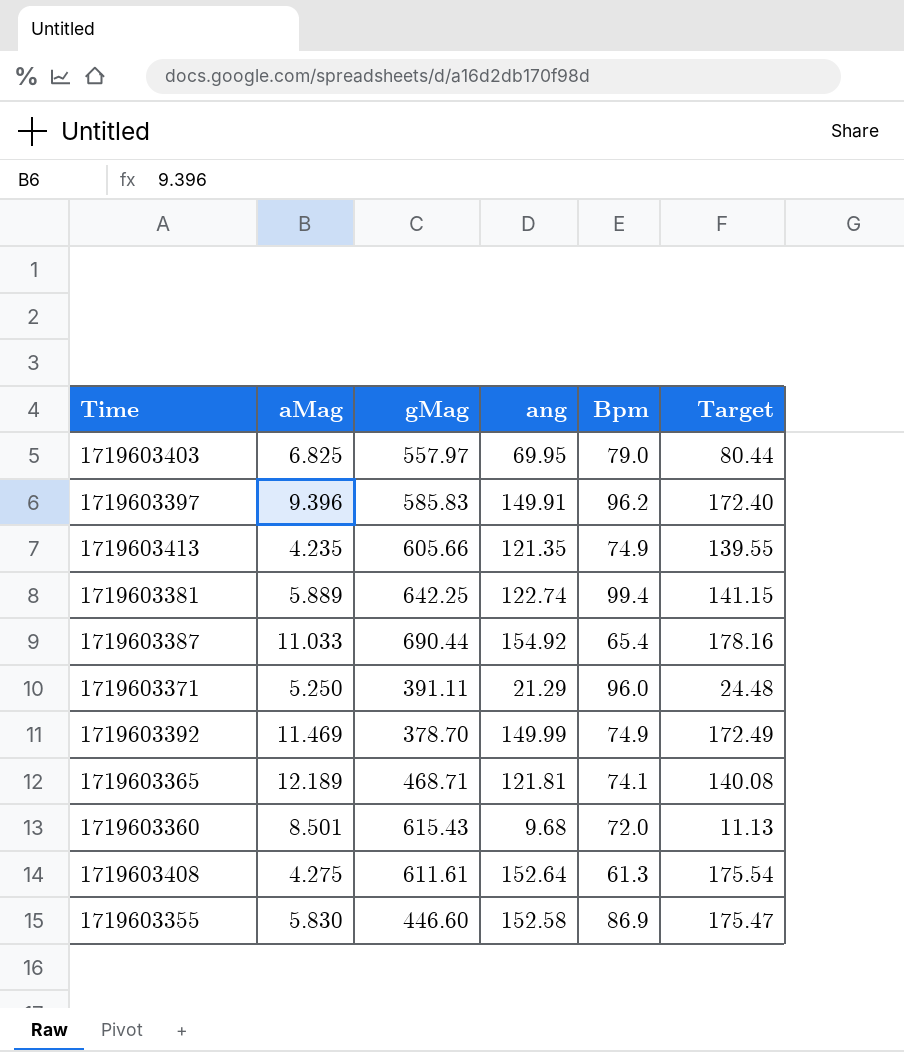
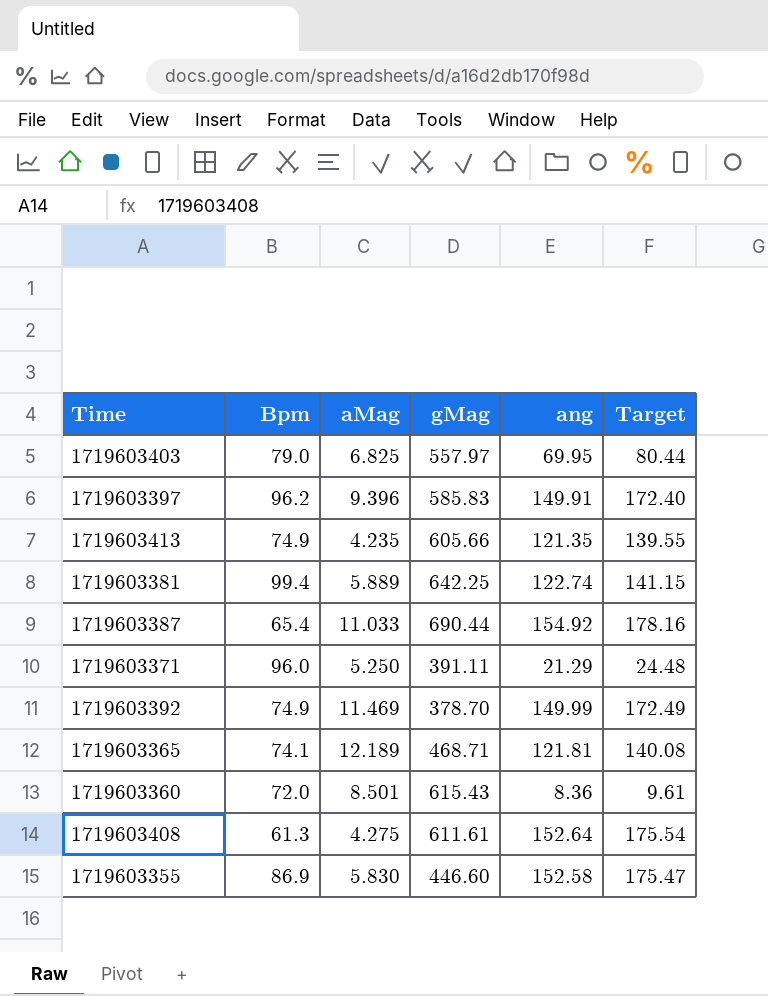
column Bpm | position: 5 -> 2
1719603360 | ang: 9.68 -> 8.36
1719603360 | Target: 11.13 -> 9.61

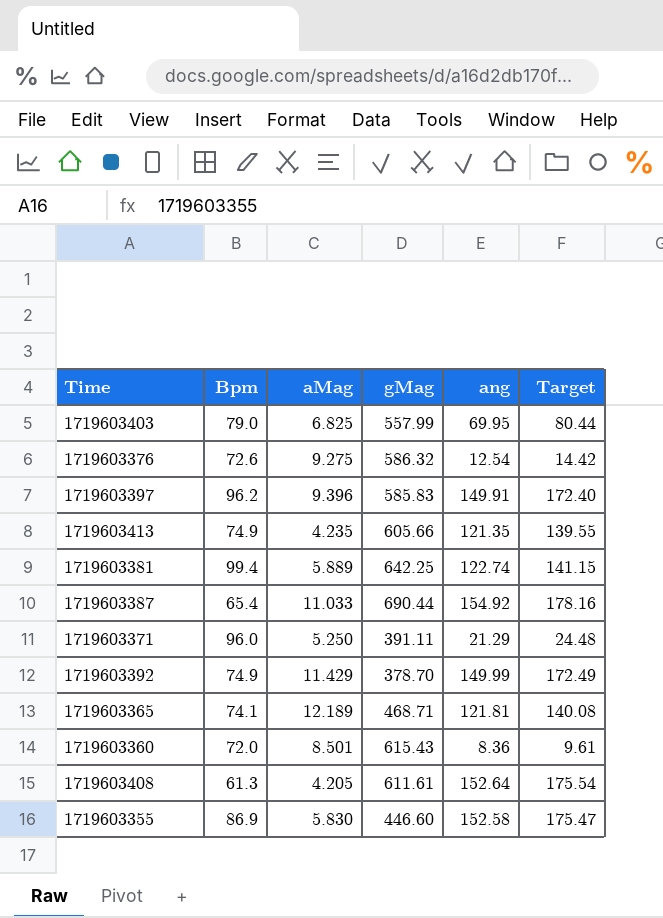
1719603403 | gMag: 557.97 -> 557.99
row 1719603376: none -> 72.6 | 9.275 | 586.32 | 12.54 | 14.42
1719603392 | aMag: 11.469 -> 11.429
1719603408 | aMag: 4.275 -> 4.205

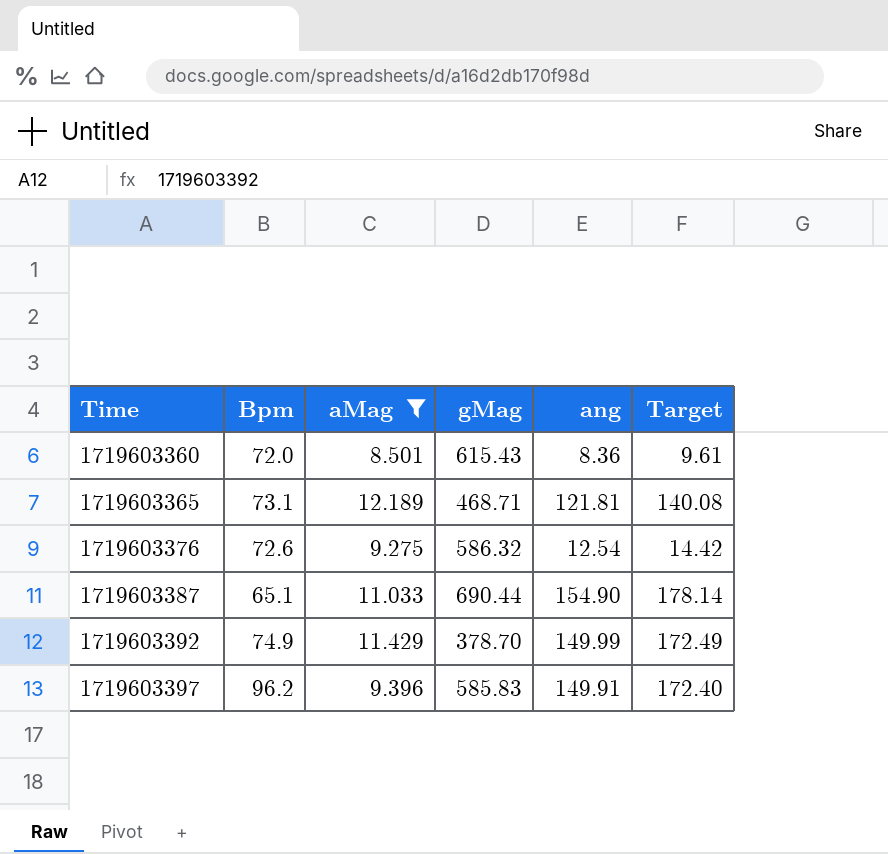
filter: none -> aMag >= 8.501
row order: none -> Time ascending
1719603365 | Bpm: 74.1 -> 73.1
1719603387 | Bpm: 65.4 -> 65.1
1719603387 | ang: 154.92 -> 154.90
1719603387 | Target: 178.16 -> 178.14

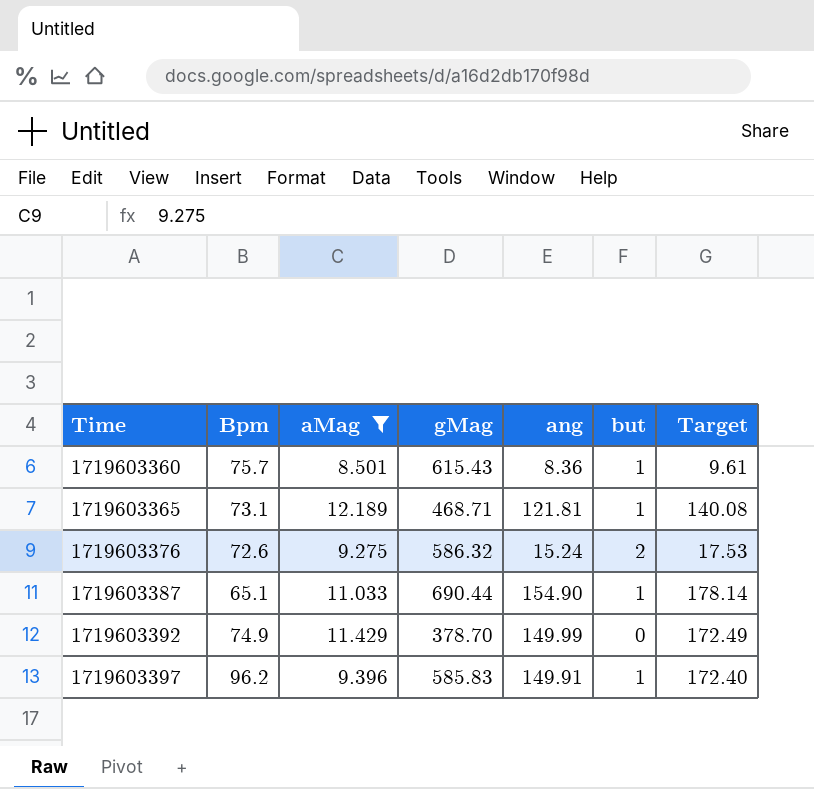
column but | position: none -> 6
1719603360 | Bpm: 72.0 -> 75.7
1719603376 | ang: 12.54 -> 15.24
1719603376 | Target: 14.42 -> 17.53

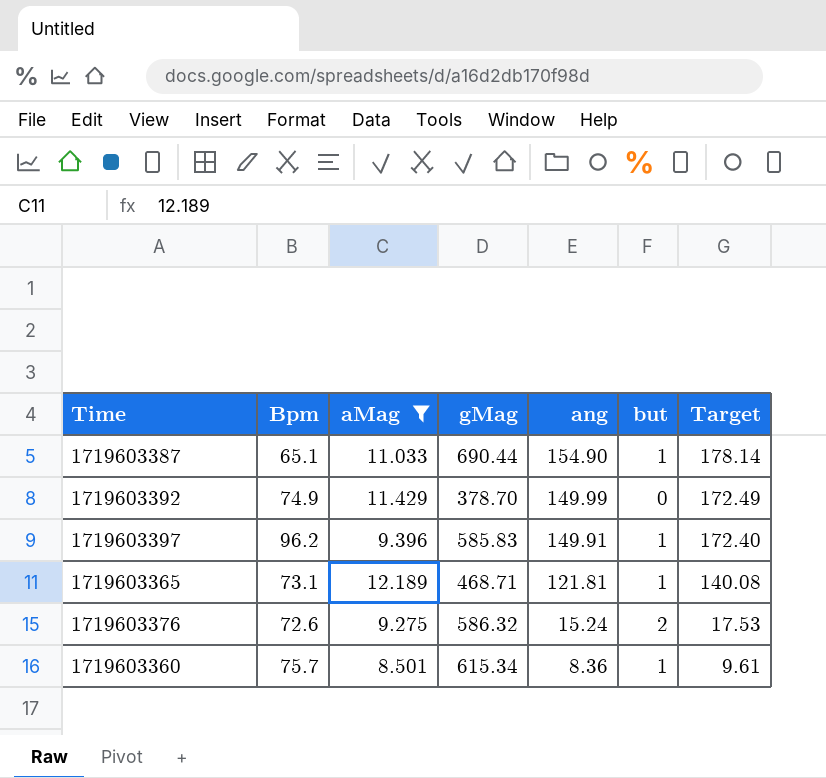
row order: Time ascending -> ang descending
1719603360 | gMag: 615.43 -> 615.34

